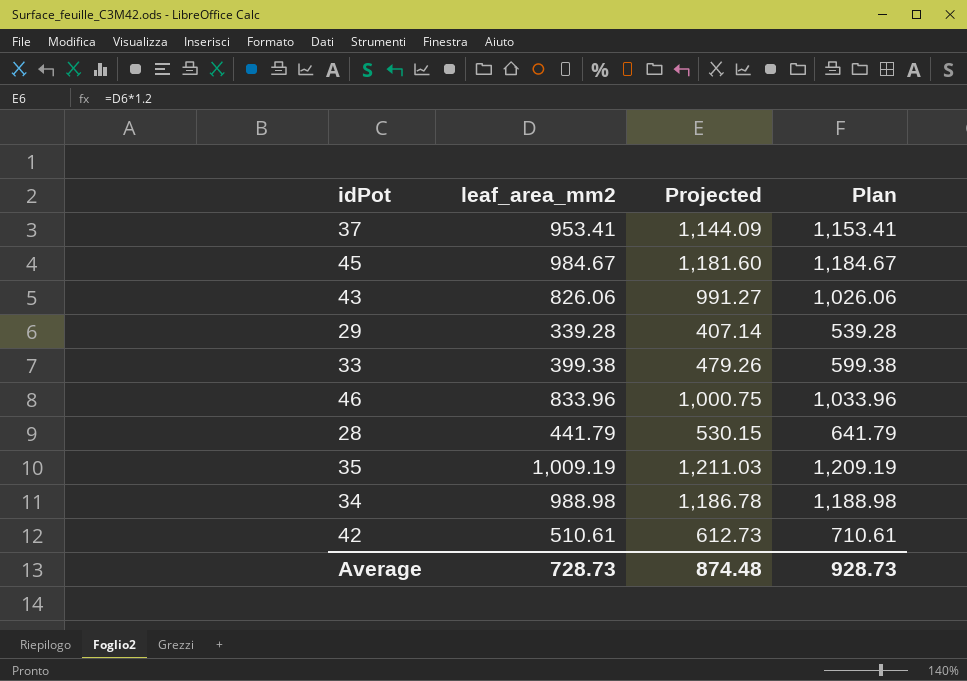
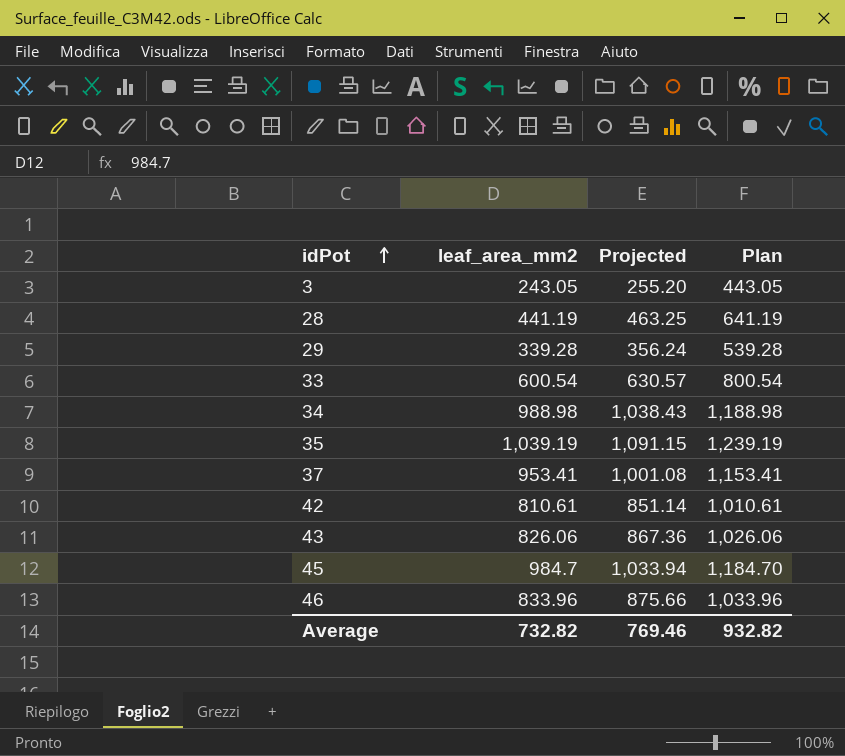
row order: none -> idPot ascending
column Projected | formula: [leaf_area_mm2] * 1.2 -> [leaf_area_mm2] * 1.05
row 3: none -> 243.05 | 255.20 | 443.05
28 | leaf_area_mm2: 441.79 -> 441.19
28 | Plan: 641.79 -> 641.19
33 | leaf_area_mm2: 399.38 -> 600.54
33 | Plan: 599.38 -> 800.54
35 | leaf_area_mm2: 1,009.19 -> 1,039.19
35 | Plan: 1,209.19 -> 1,239.19
42 | leaf_area_mm2: 510.61 -> 810.61
42 | Plan: 710.61 -> 1,010.61
45 | leaf_area_mm2: 984.67 -> 984.7
45 | Plan: 1,184.67 -> 1,184.70
Average | leaf_area_mm2: 728.73 -> 732.82
Average | Projected: 874.48 -> 769.46
Average | Plan: 928.73 -> 932.82

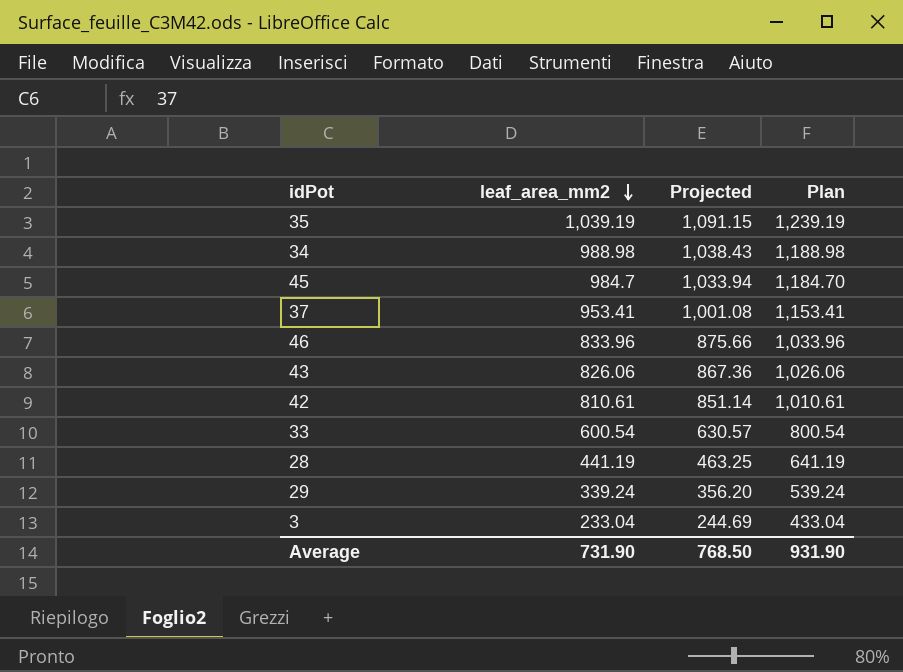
row order: idPot ascending -> leaf_area_mm2 descending
29 | leaf_area_mm2: 339.28 -> 339.24
29 | Projected: 356.24 -> 356.20
29 | Plan: 539.28 -> 539.24
3 | leaf_area_mm2: 243.05 -> 233.04
3 | Projected: 255.20 -> 244.69
3 | Plan: 443.05 -> 433.04
Average | leaf_area_mm2: 732.82 -> 731.90
Average | Projected: 769.46 -> 768.50
Average | Plan: 932.82 -> 931.90

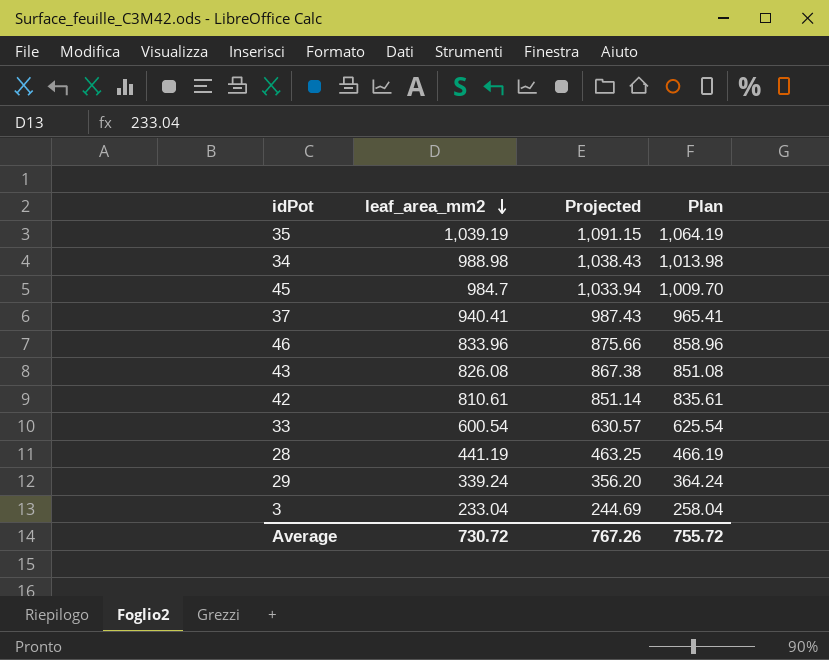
column Plan | formula: [leaf_area_mm2] + 200 -> [leaf_area_mm2] + 25
37 | leaf_area_mm2: 953.41 -> 940.41
37 | Projected: 1,001.08 -> 987.43
43 | leaf_area_mm2: 826.06 -> 826.08
43 | Projected: 867.36 -> 867.38
Average | leaf_area_mm2: 731.90 -> 730.72
Average | Projected: 768.50 -> 767.26
Average | Plan: 931.90 -> 755.72

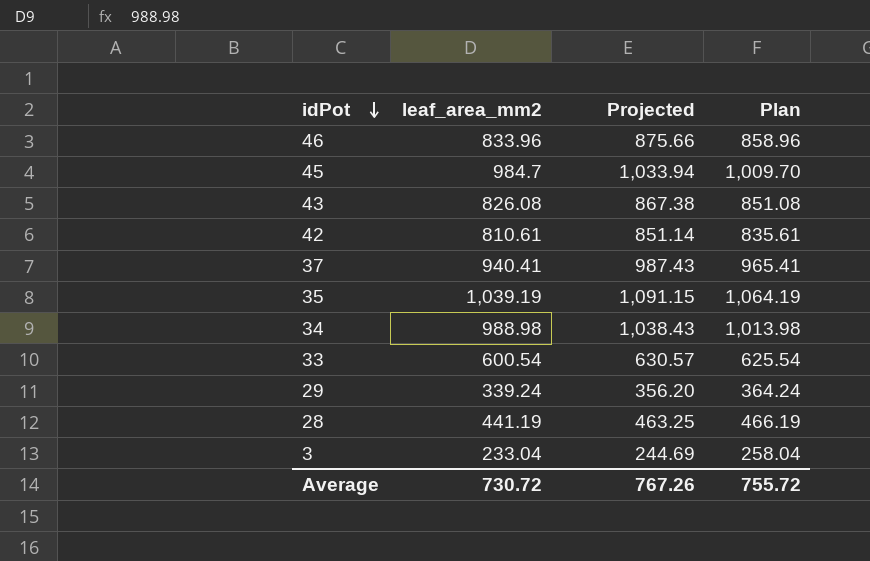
row order: leaf_area_mm2 descending -> idPot descending

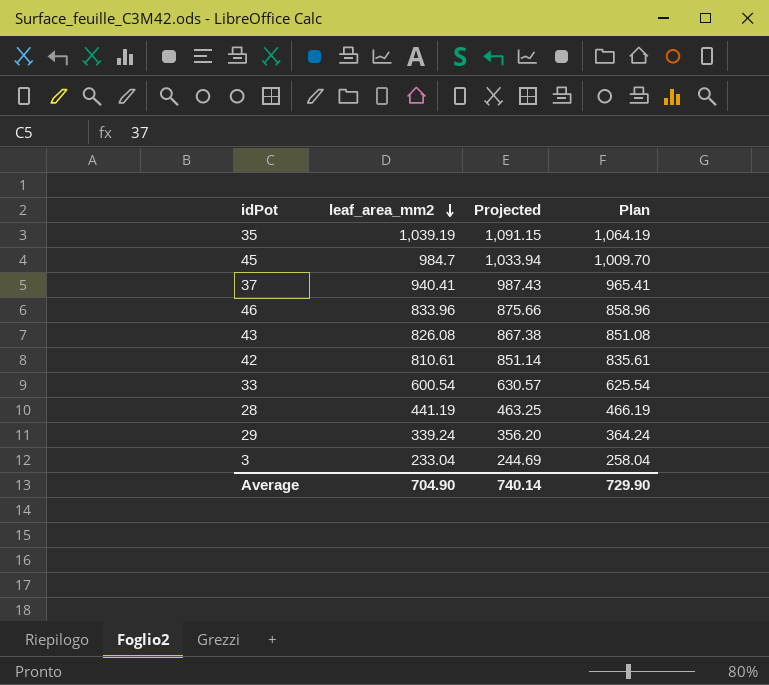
row order: idPot descending -> leaf_area_mm2 descending
row 34: 988.98 | 1,038.43 | 1,013.98 -> none
Average | leaf_area_mm2: 730.72 -> 704.90
Average | Projected: 767.26 -> 740.14
Average | Plan: 755.72 -> 729.90

